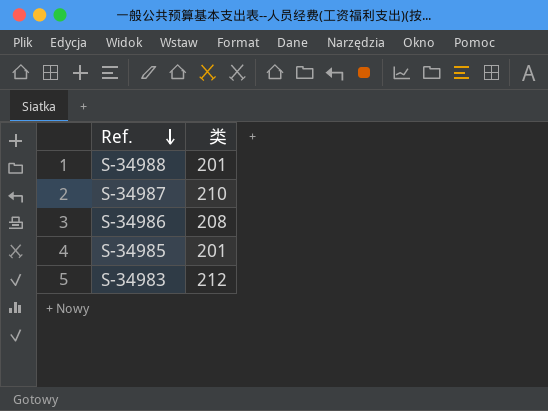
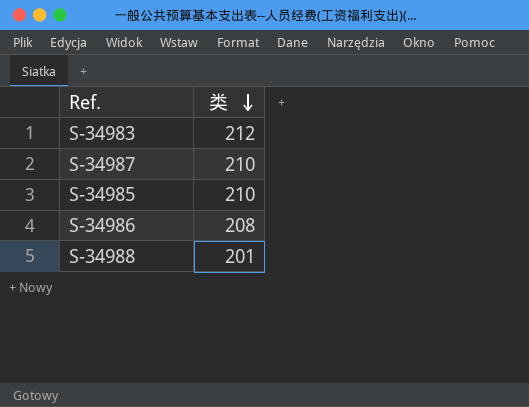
row order: Ref. descending -> 类 descending
S-34985 | 类: 201 -> 210

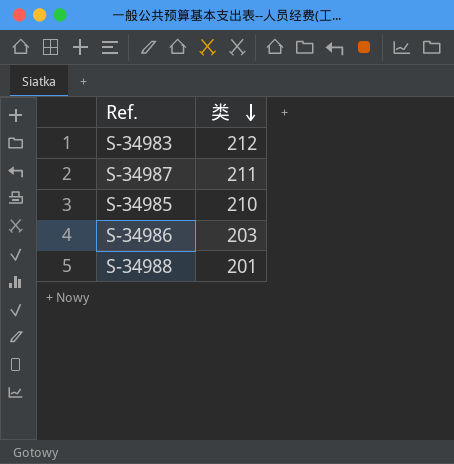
S-34987 | 类: 210 -> 211
S-34986 | 类: 208 -> 203

